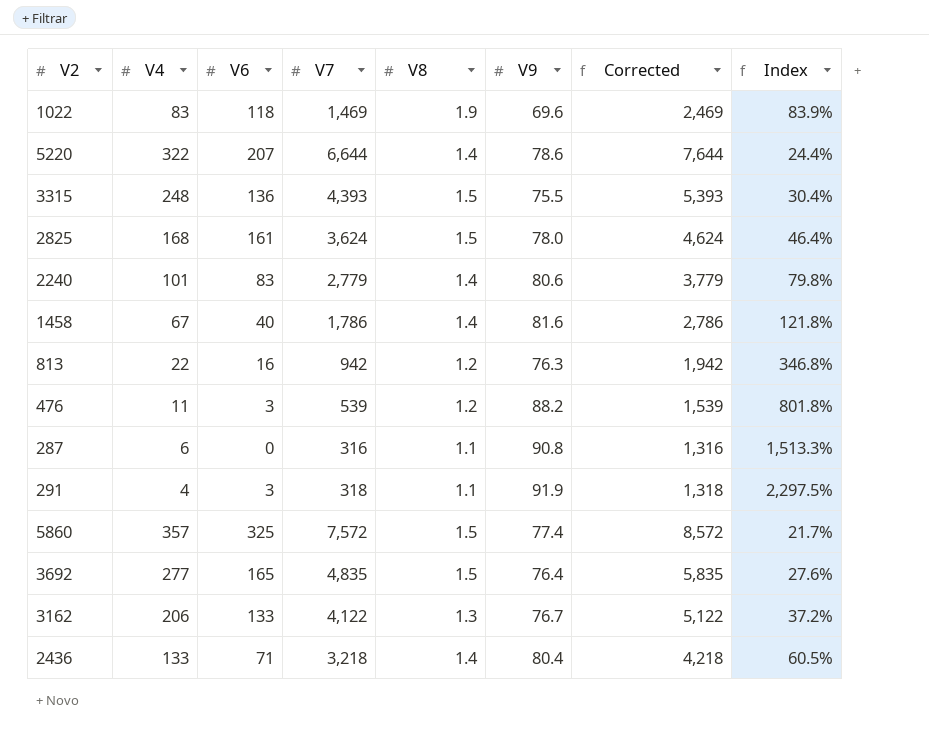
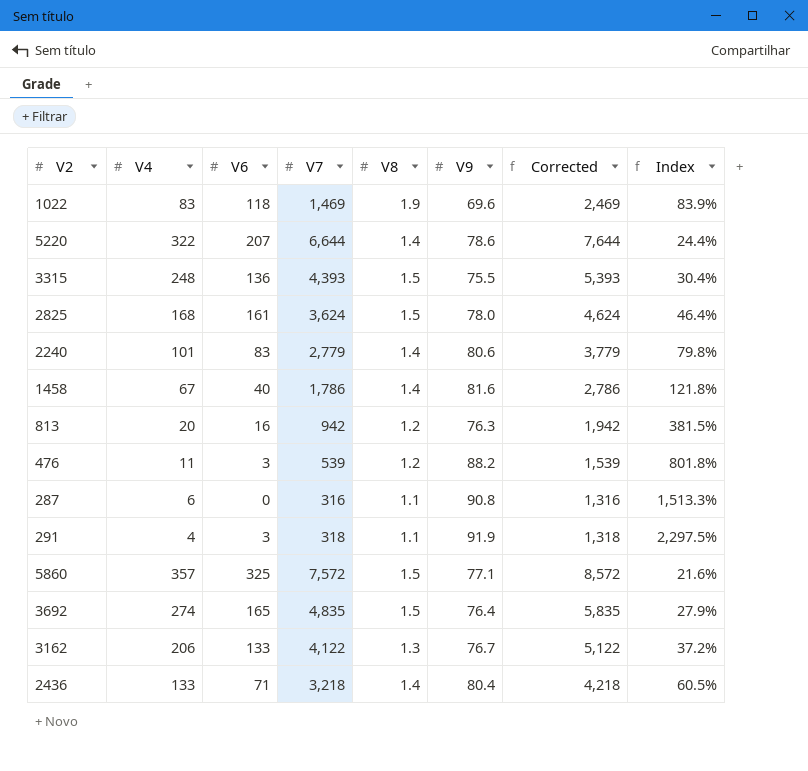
813 | V4: 22 -> 20
813 | Index: 346.8% -> 381.5%
5860 | V9: 77.4 -> 77.1
5860 | Index: 21.7% -> 21.6%
3692 | V4: 277 -> 274
3692 | Index: 27.6% -> 27.9%

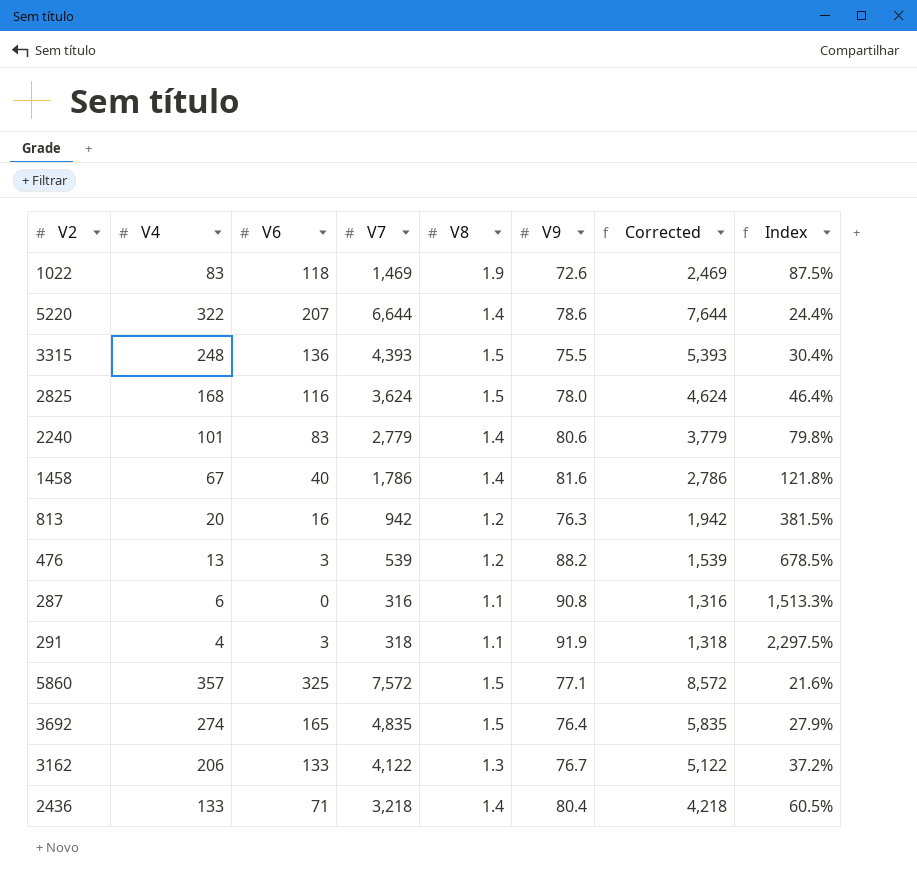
1022 | V9: 69.6 -> 72.6
1022 | Index: 83.9% -> 87.5%
2825 | V6: 161 -> 116
476 | V4: 11 -> 13
476 | Index: 801.8% -> 678.5%

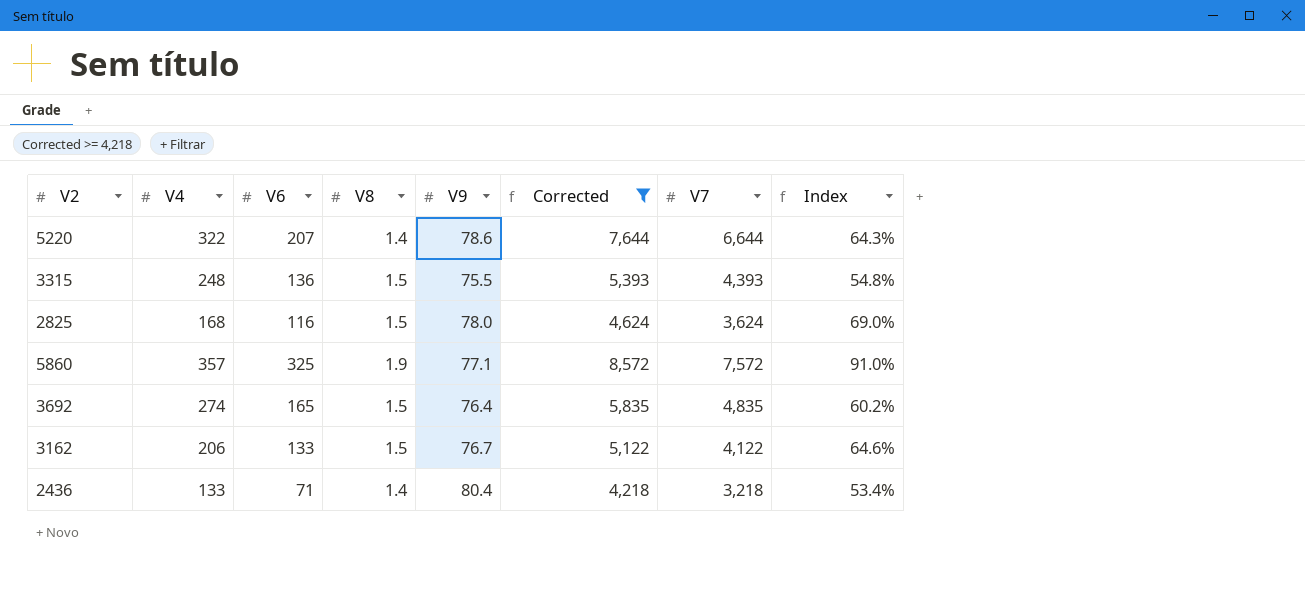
filter: none -> Corrected >= 4,218
column V7 | position: 4 -> 7
column Index | formula: [V9] / [V4] -> [V6] / [V4]
5860 | V8: 1.5 -> 1.9
3162 | V8: 1.3 -> 1.5

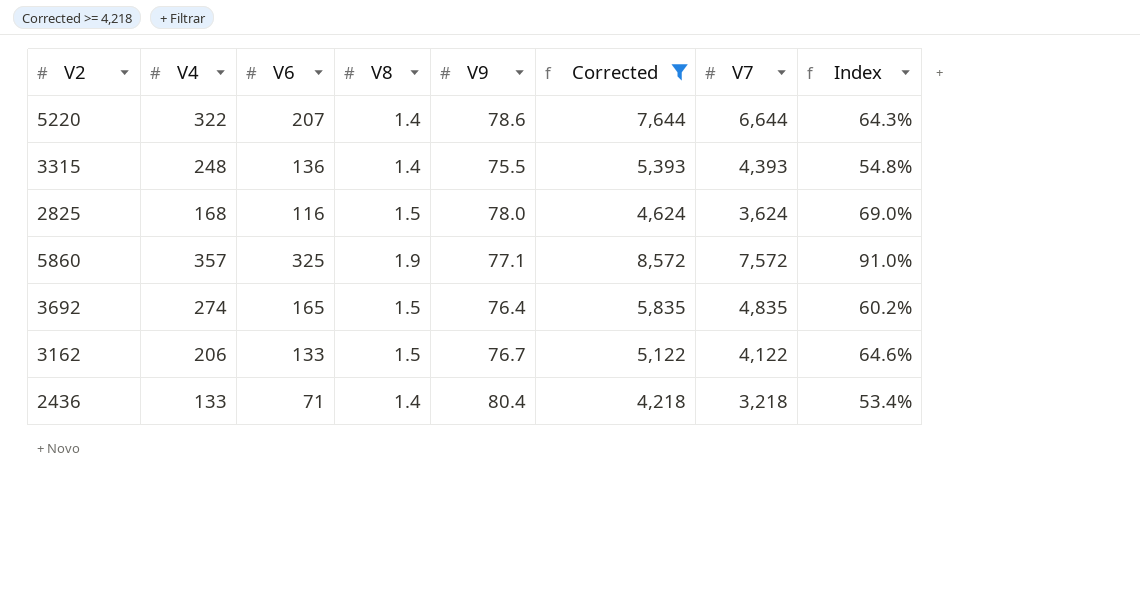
3315 | V8: 1.5 -> 1.4

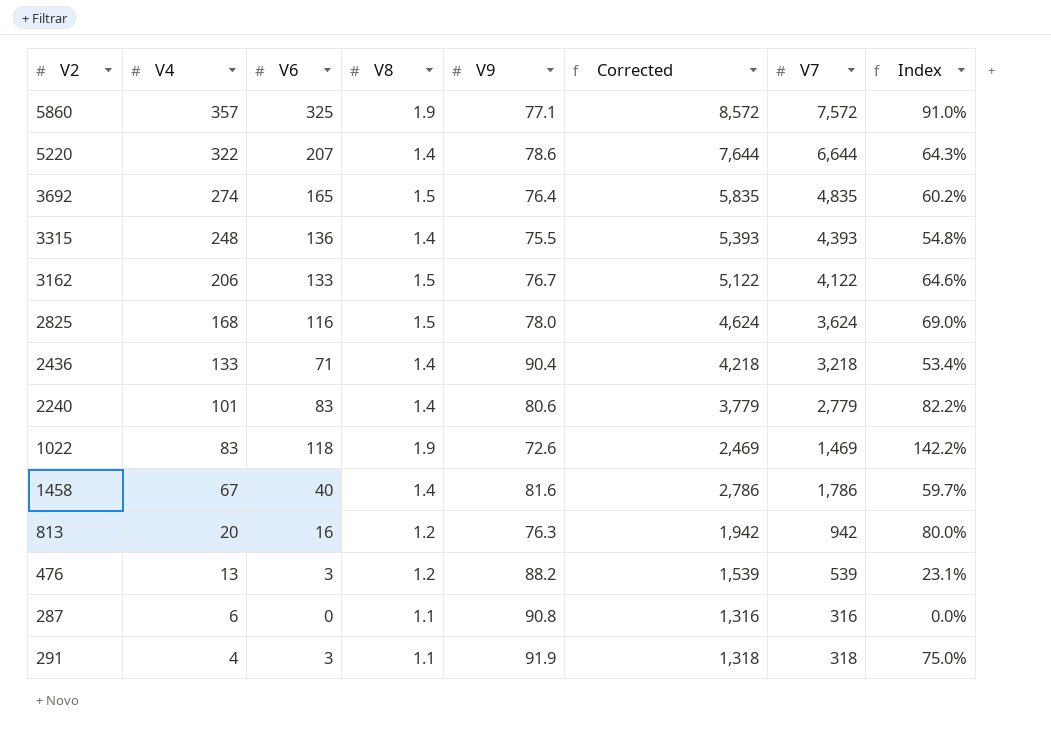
filter: Corrected >= 4,218 -> none
row order: none -> V4 descending
2436 | V9: 80.4 -> 90.4

